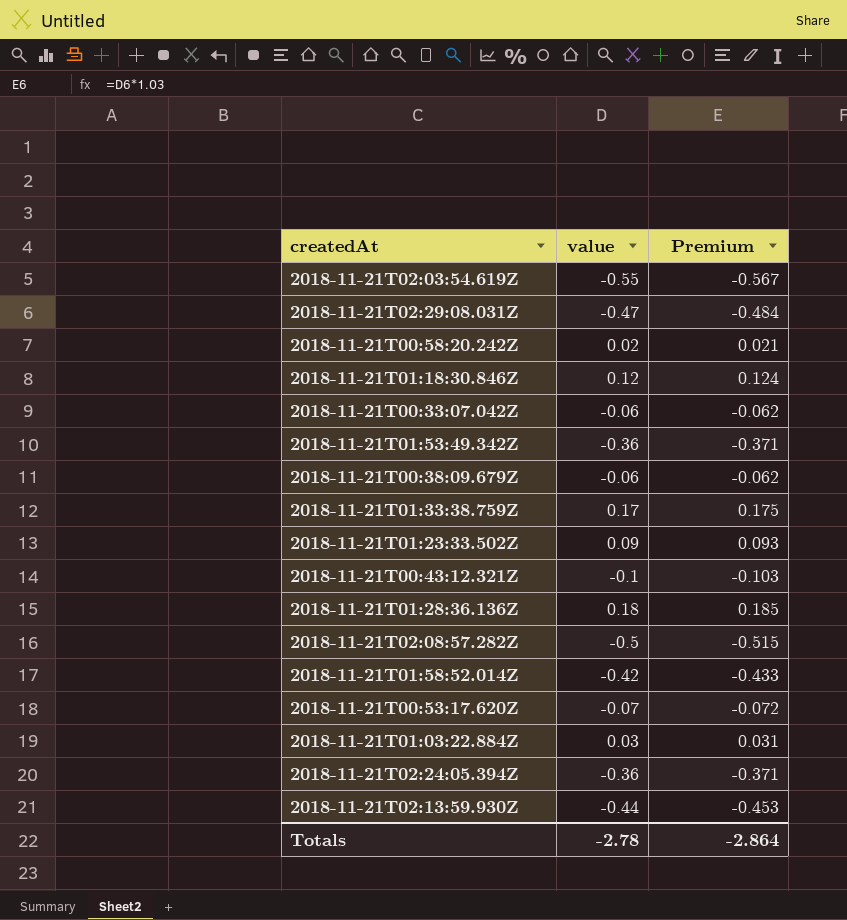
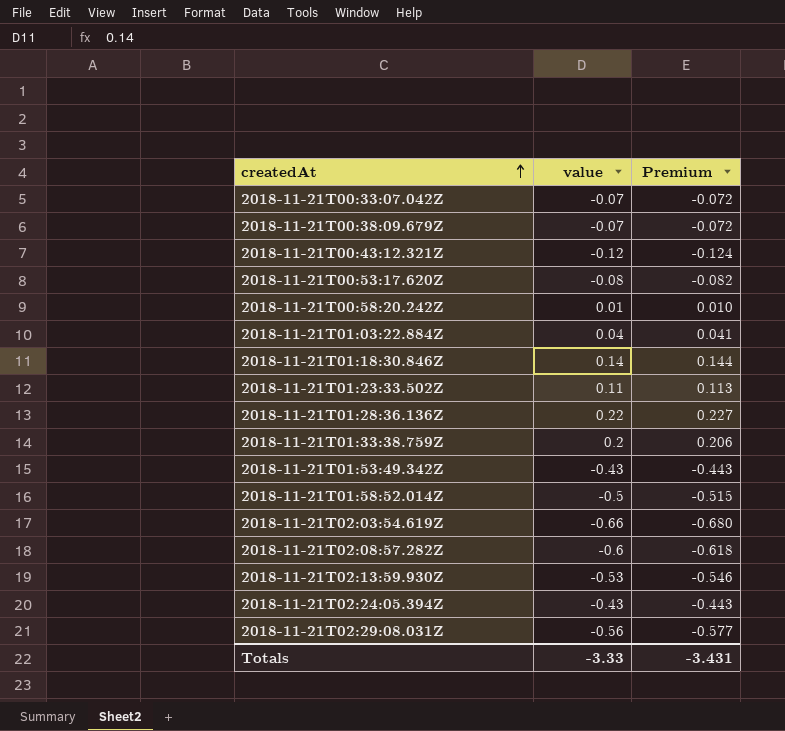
row order: none -> createdAt ascending
2018-11-21T00:33:07.042Z | value: -0.06 -> -0.07
2018-11-21T00:33:07.042Z | Premium: -0.062 -> -0.072
2018-11-21T00:38:09.679Z | value: -0.06 -> -0.07
2018-11-21T00:38:09.679Z | Premium: -0.062 -> -0.072
2018-11-21T00:43:12.321Z | value: -0.1 -> -0.12
2018-11-21T00:43:12.321Z | Premium: -0.103 -> -0.124
2018-11-21T00:53:17.620Z | value: -0.07 -> -0.08
2018-11-21T00:53:17.620Z | Premium: -0.072 -> -0.082
2018-11-21T00:58:20.242Z | value: 0.02 -> 0.01
2018-11-21T00:58:20.242Z | Premium: 0.021 -> 0.010
2018-11-21T01:03:22.884Z | value: 0.03 -> 0.04
2018-11-21T01:03:22.884Z | Premium: 0.031 -> 0.041
2018-11-21T01:18:30.846Z | value: 0.12 -> 0.14
2018-11-21T01:18:30.846Z | Premium: 0.124 -> 0.144
2018-11-21T01:23:33.502Z | value: 0.09 -> 0.11
2018-11-21T01:23:33.502Z | Premium: 0.093 -> 0.113
2018-11-21T01:28:36.136Z | value: 0.18 -> 0.22
2018-11-21T01:28:36.136Z | Premium: 0.185 -> 0.227
2018-11-21T01:33:38.759Z | value: 0.17 -> 0.2
2018-11-21T01:33:38.759Z | Premium: 0.175 -> 0.206
2018-11-21T01:53:49.342Z | value: -0.36 -> -0.43
2018-11-21T01:53:49.342Z | Premium: -0.371 -> -0.443
2018-11-21T01:58:52.014Z | value: -0.42 -> -0.5
2018-11-21T01:58:52.014Z | Premium: -0.433 -> -0.515
2018-11-21T02:03:54.619Z | value: -0.55 -> -0.66
2018-11-21T02:03:54.619Z | Premium: -0.567 -> -0.680
2018-11-21T02:08:57.282Z | value: -0.5 -> -0.6
2018-11-21T02:08:57.282Z | Premium: -0.515 -> -0.618
2018-11-21T02:13:59.930Z | value: -0.44 -> -0.53
2018-11-21T02:13:59.930Z | Premium: -0.453 -> -0.546
2018-11-21T02:24:05.394Z | value: -0.36 -> -0.43
2018-11-21T02:24:05.394Z | Premium: -0.371 -> -0.443
2018-11-21T02:29:08.031Z | value: -0.47 -> -0.56
2018-11-21T02:29:08.031Z | Premium: -0.484 -> -0.577
Totals | value: -2.78 -> -3.33
Totals | Premium: -2.864 -> -3.431

